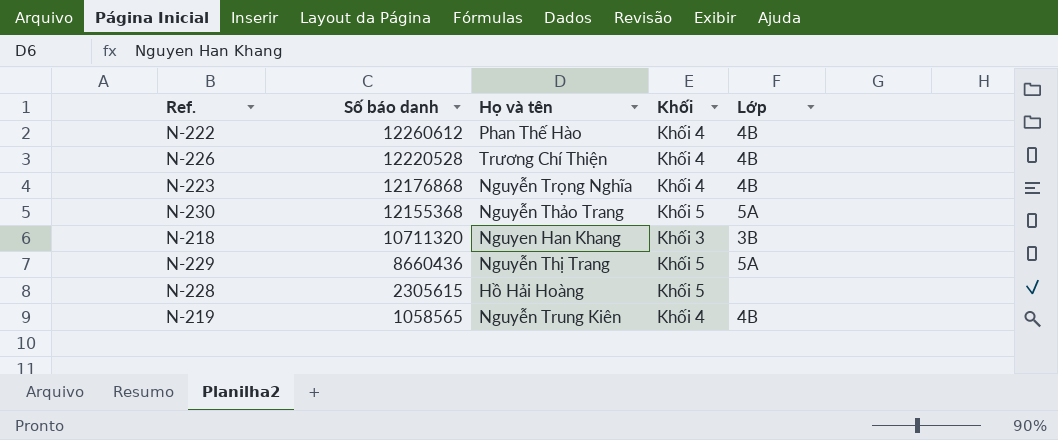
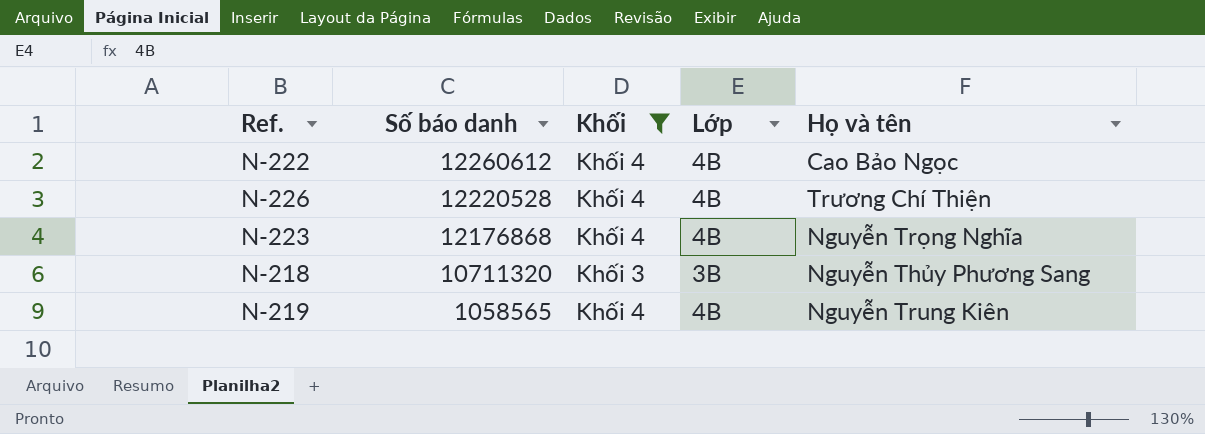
filter: none -> Khối != Khối 5
column Họ và tên | position: 3 -> 5
N-222 | Họ và tên: Phan Thế Hào -> Cao Bảo Ngọc
N-218 | Họ và tên: Nguyen Han Khang -> Nguyễn Thủy Phương Sang

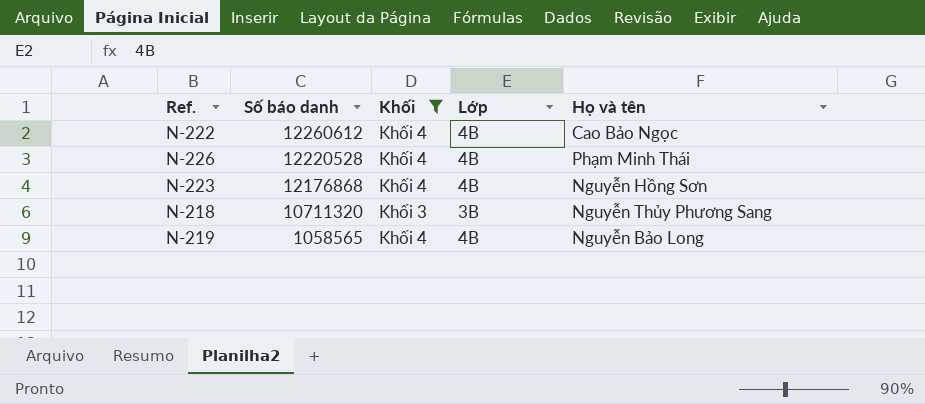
N-226 | Họ và tên: Trương Chí Thiện -> Phạm Minh Thái
N-223 | Họ và tên: Nguyễn Trọng Nghĩa -> Nguyễn Hồng Sơn
N-219 | Họ và tên: Nguyễn Trung Kiên -> Nguyễn Bảo Long

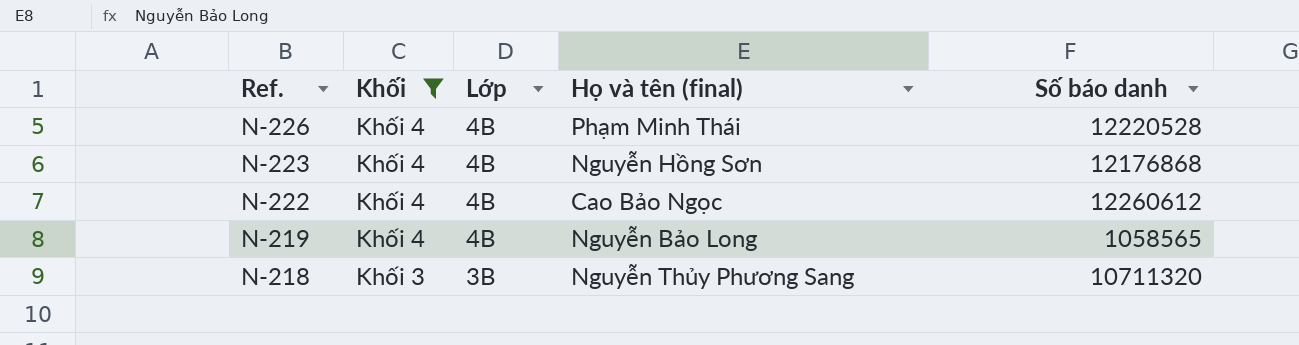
row order: Số báo danh descending -> Ref. descending
column name: Họ và tên -> Họ và tên (final)
column Số báo danh | position: 2 -> 5

